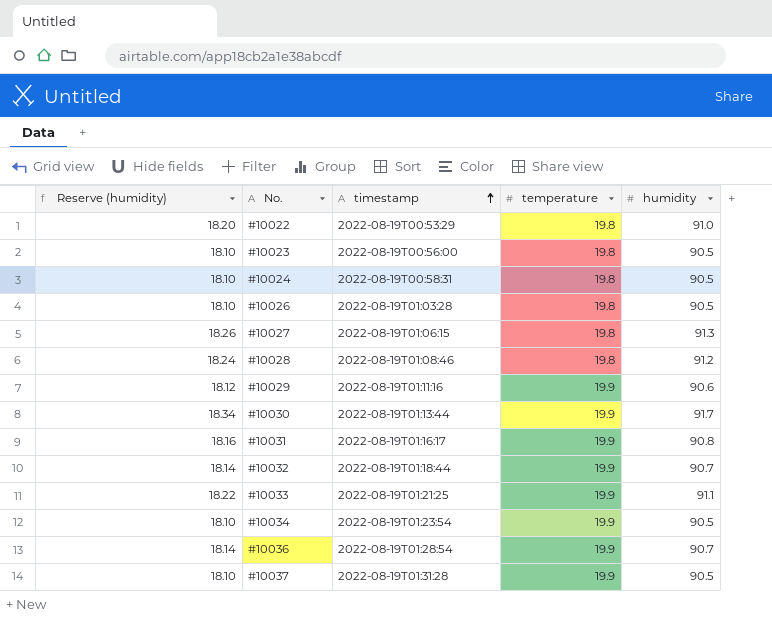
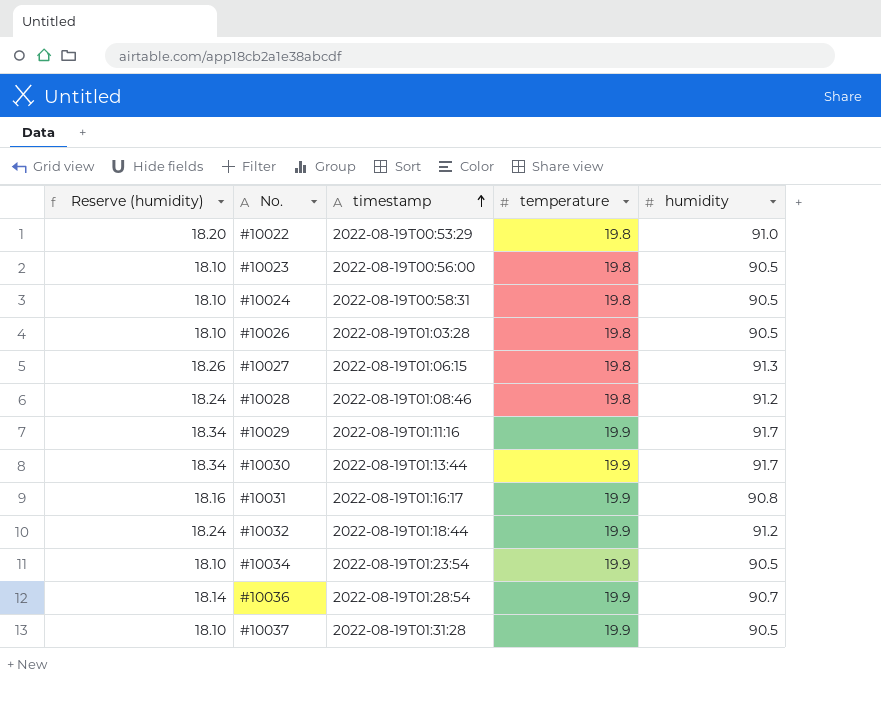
row #10033: 18.22 | 2022-08-19T01:21:25 | 19.9 | 91.1 -> none
#10029 | Reserve (humidity): 18.12 -> 18.34
#10029 | humidity: 90.6 -> 91.7
#10032 | Reserve (humidity): 18.14 -> 18.24
#10032 | humidity: 90.7 -> 91.2

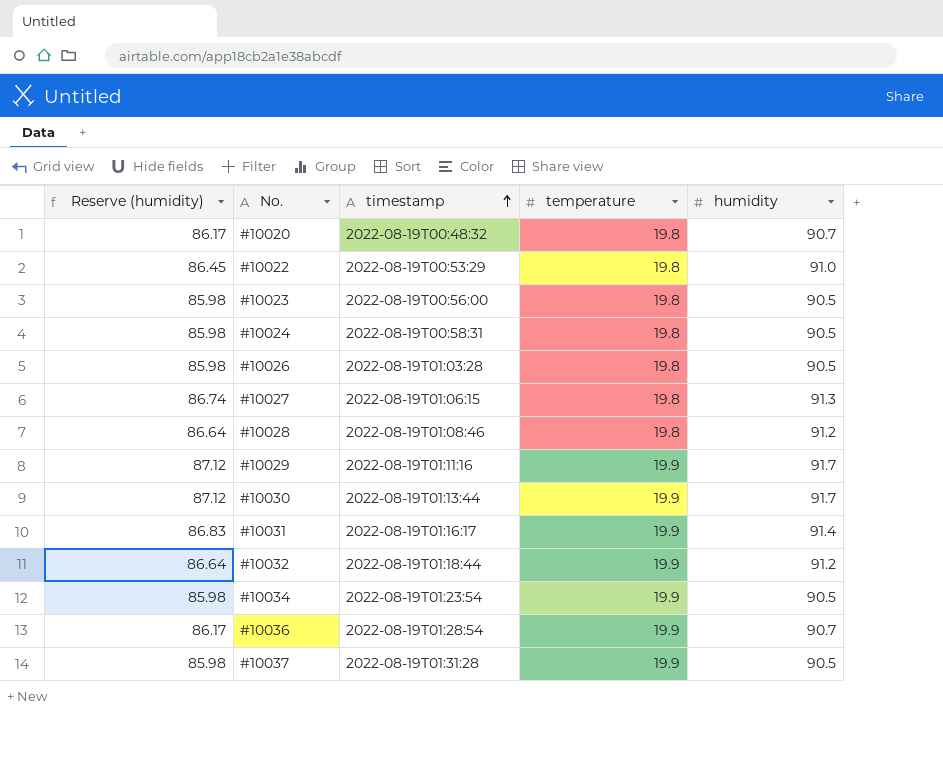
column Reserve (humidity) | formula: [humidity] * 0.2 -> [humidity] * 0.95
row #10020: none -> 86.17 | 2022-08-19T00:48:32 | 19.8 | 90.7
#10031 | humidity: 90.8 -> 91.4

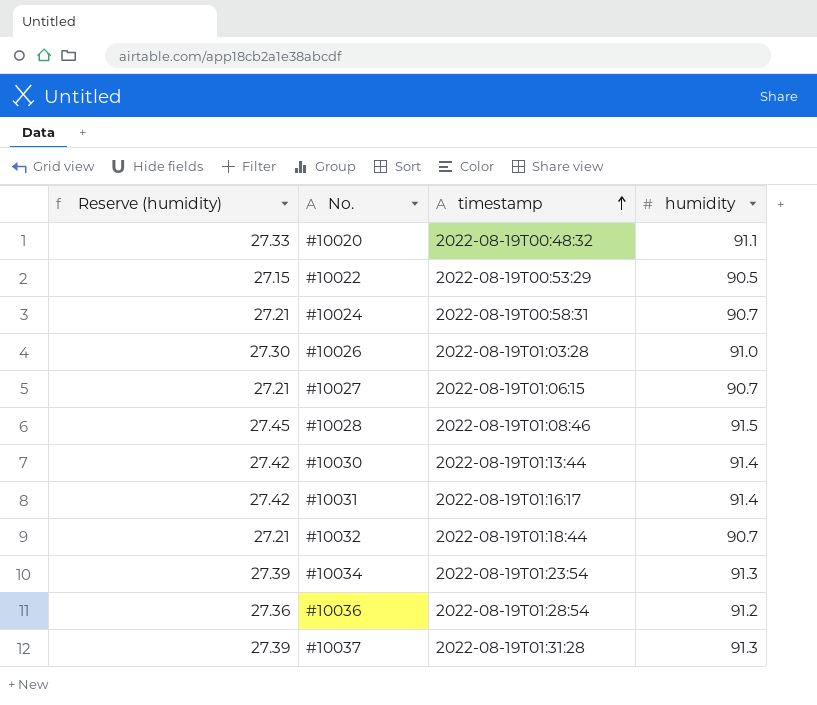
column temperature | position: 4 -> none
column Reserve (humidity) | formula: [humidity] * 0.95 -> [humidity] * 0.3
row #10023: 85.98 | 2022-08-19T00:56:00 | 19.8 | 90.5 -> none
row #10029: 87.12 | 2022-08-19T01:11:16 | 19.9 | 91.7 -> none
#10020 | humidity: 90.7 -> 91.1
#10022 | humidity: 91.0 -> 90.5
#10024 | humidity: 90.5 -> 90.7
#10026 | humidity: 90.5 -> 91.0
#10027 | humidity: 91.3 -> 90.7
#10028 | humidity: 91.2 -> 91.5
#10030 | humidity: 91.7 -> 91.4
#10032 | humidity: 91.2 -> 90.7
#10034 | humidity: 90.5 -> 91.3
#10036 | humidity: 90.7 -> 91.2
#10037 | humidity: 90.5 -> 91.3

